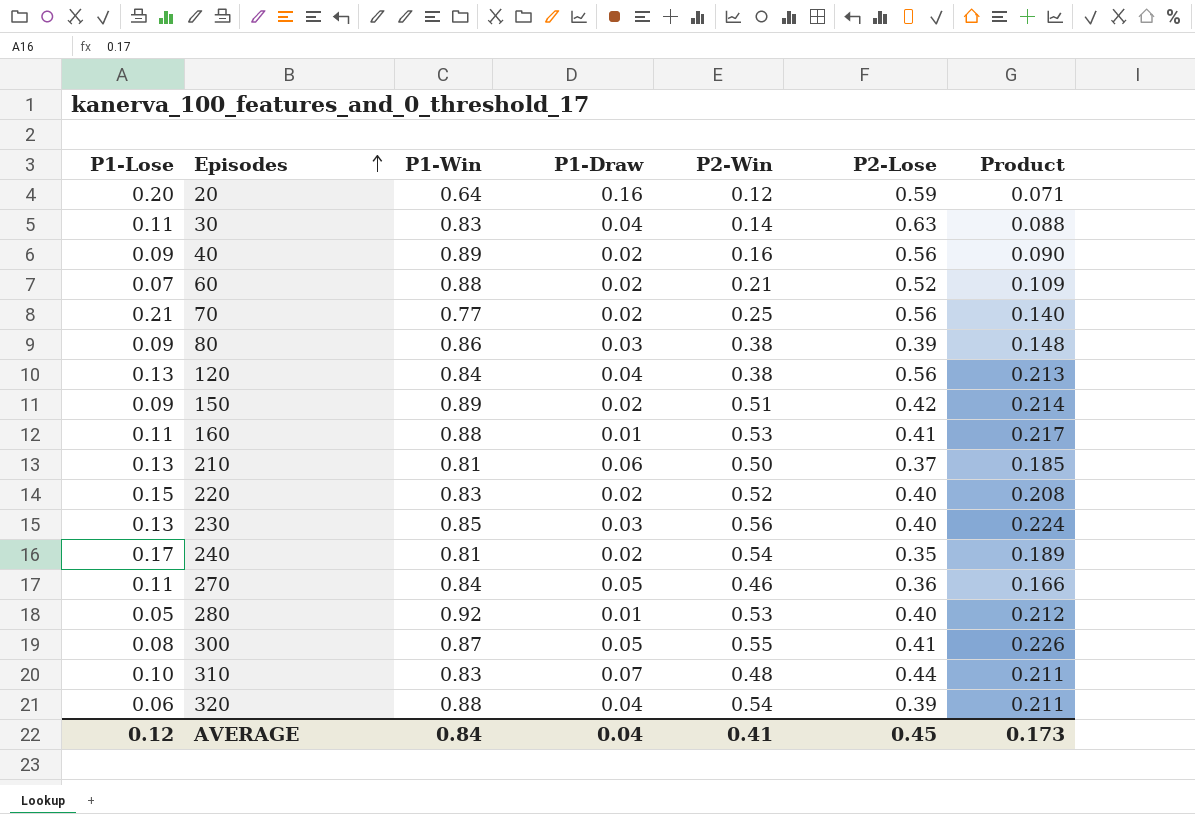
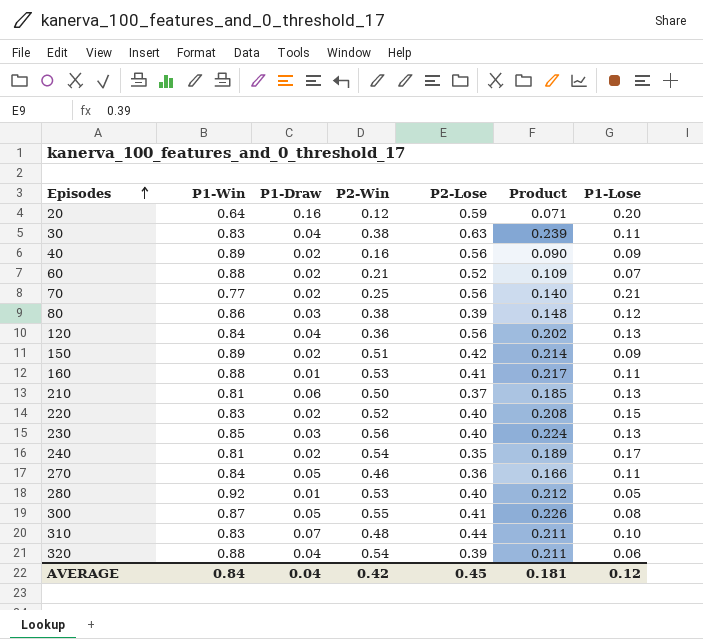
column P1-Lose | position: 1 -> 7
30 | P2-Win: 0.14 -> 0.38
30 | Product: 0.088 -> 0.239
80 | P1-Lose: 0.09 -> 0.12
120 | P2-Win: 0.38 -> 0.36
120 | Product: 0.213 -> 0.202
AVERAGE | P2-Win: 0.41 -> 0.42
AVERAGE | Product: 0.173 -> 0.181

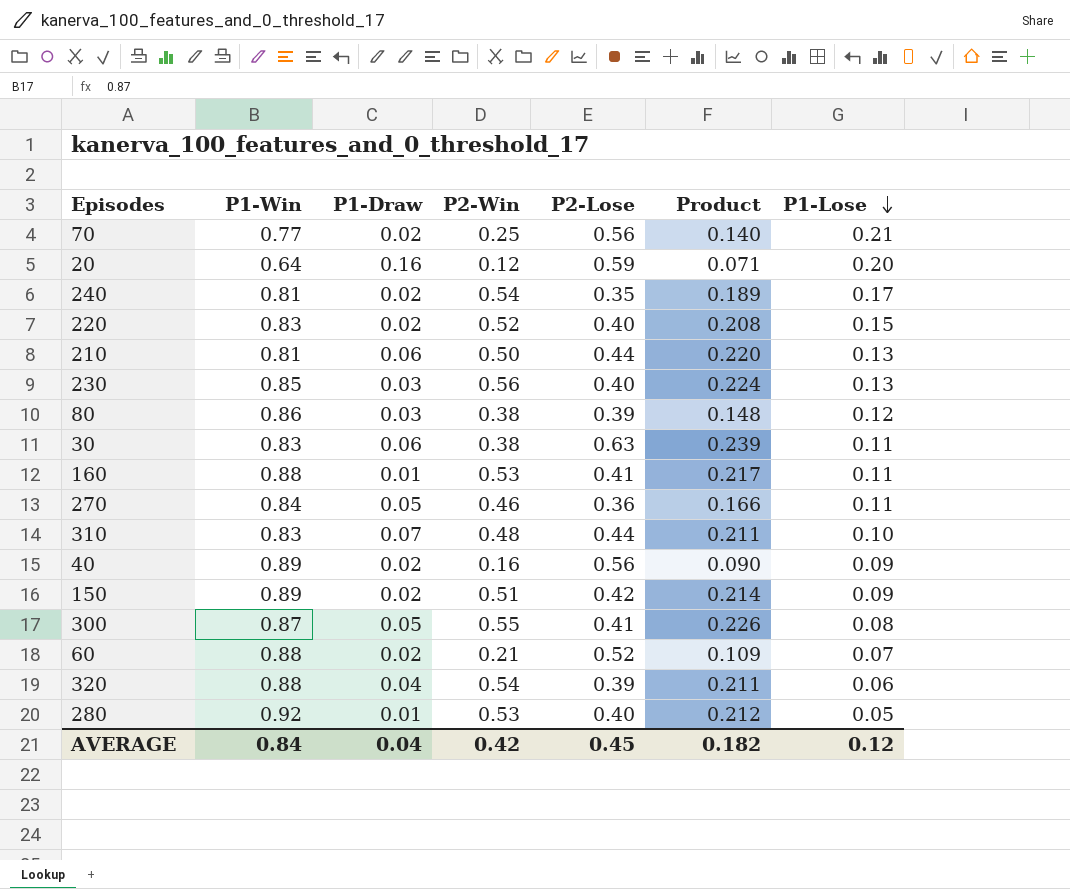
row order: Episodes ascending -> P1-Lose descending
row 120: 0.84 | 0.04 | 0.36 | 0.56 | 0.202 | 0.13 -> none
210 | P2-Lose: 0.37 -> 0.44
210 | Product: 0.185 -> 0.220
30 | P1-Draw: 0.04 -> 0.06
AVERAGE | Product: 0.181 -> 0.182

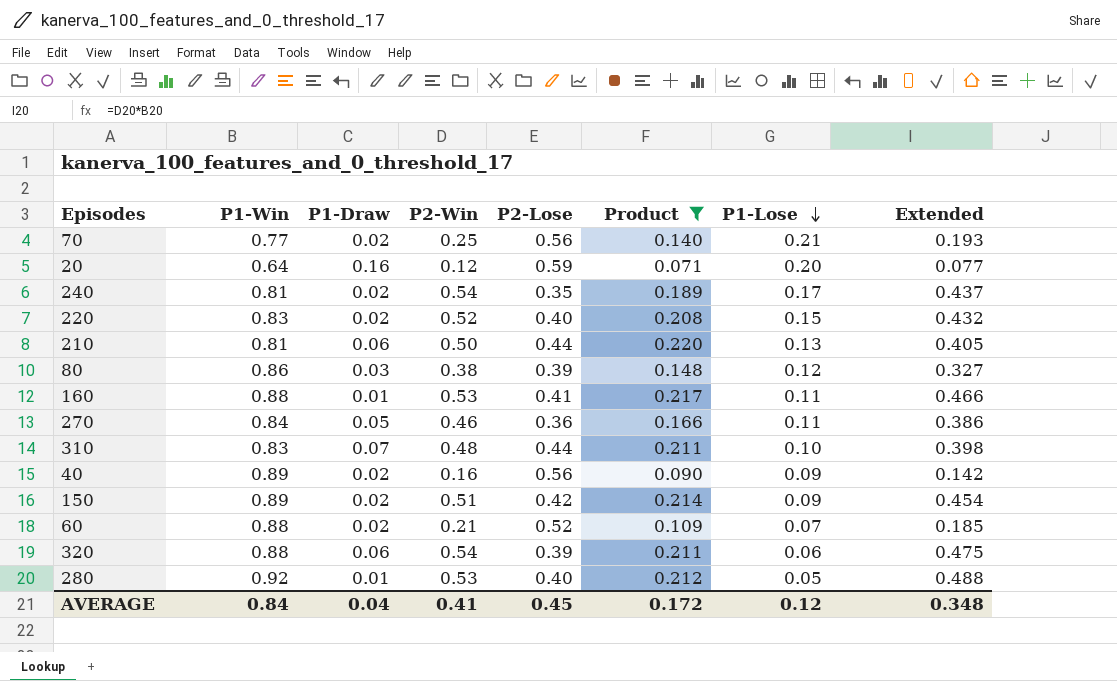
filter: none -> Product <= 0.220
column Extended | formula: none -> [P1-Win] * [P2-Win]
320 | P1-Draw: 0.04 -> 0.06
AVERAGE | P2-Win: 0.42 -> 0.41
AVERAGE | Product: 0.182 -> 0.172

